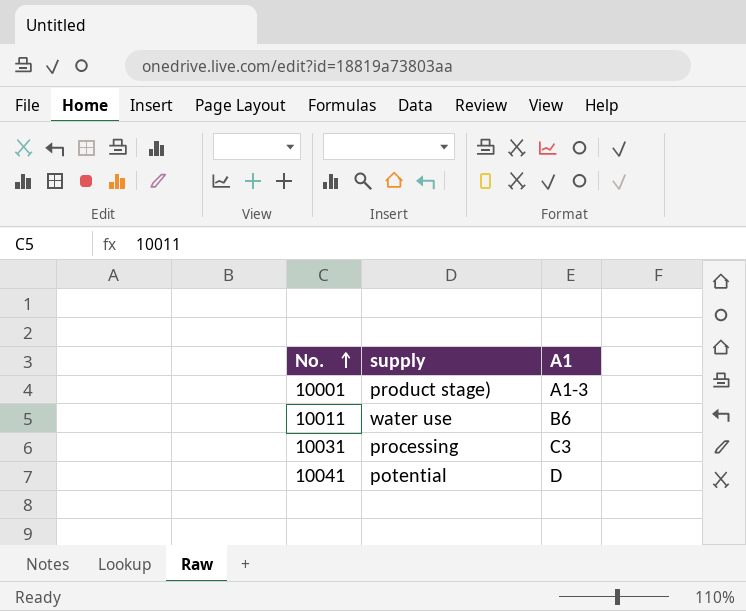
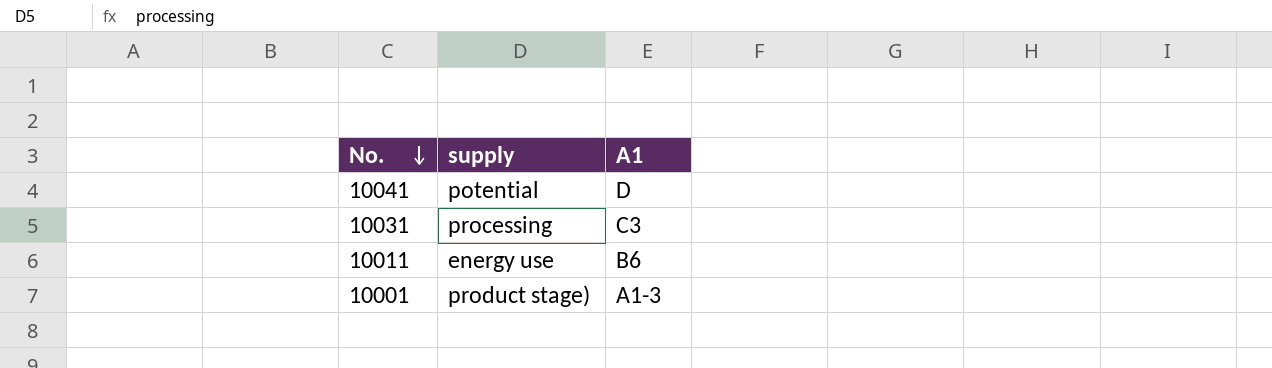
row order: No. ascending -> No. descending
10011 | supply: water use -> energy use

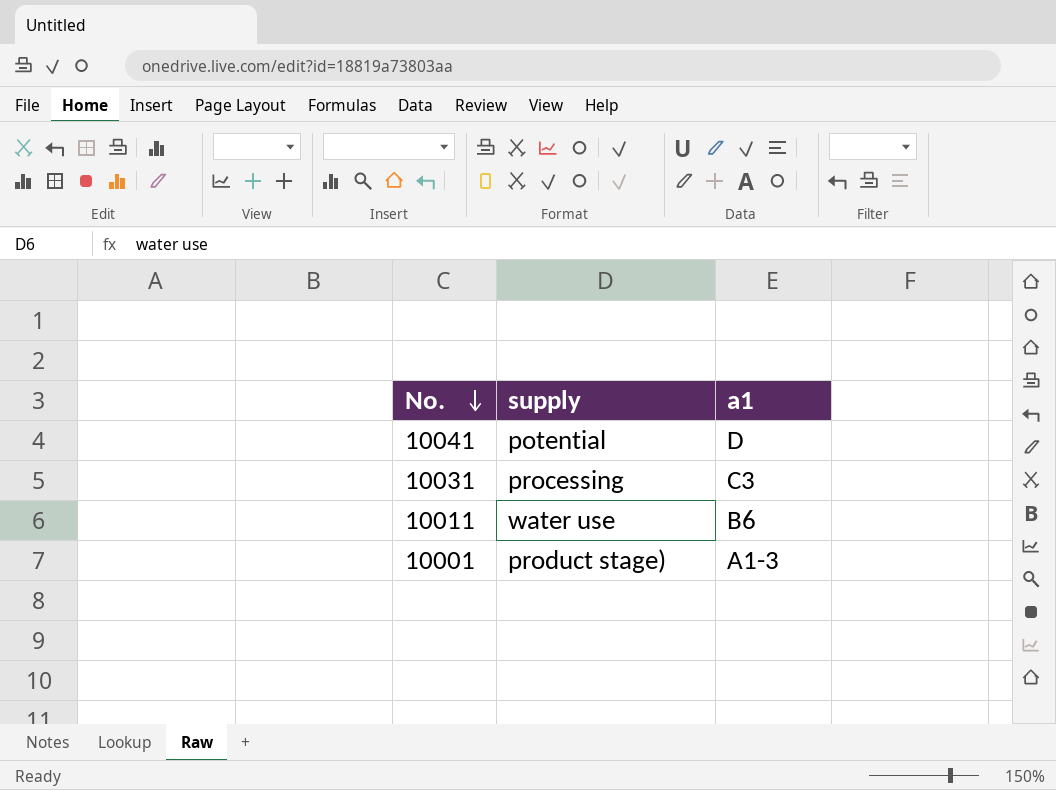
column name: A1 -> a1
10011 | supply: energy use -> water use

